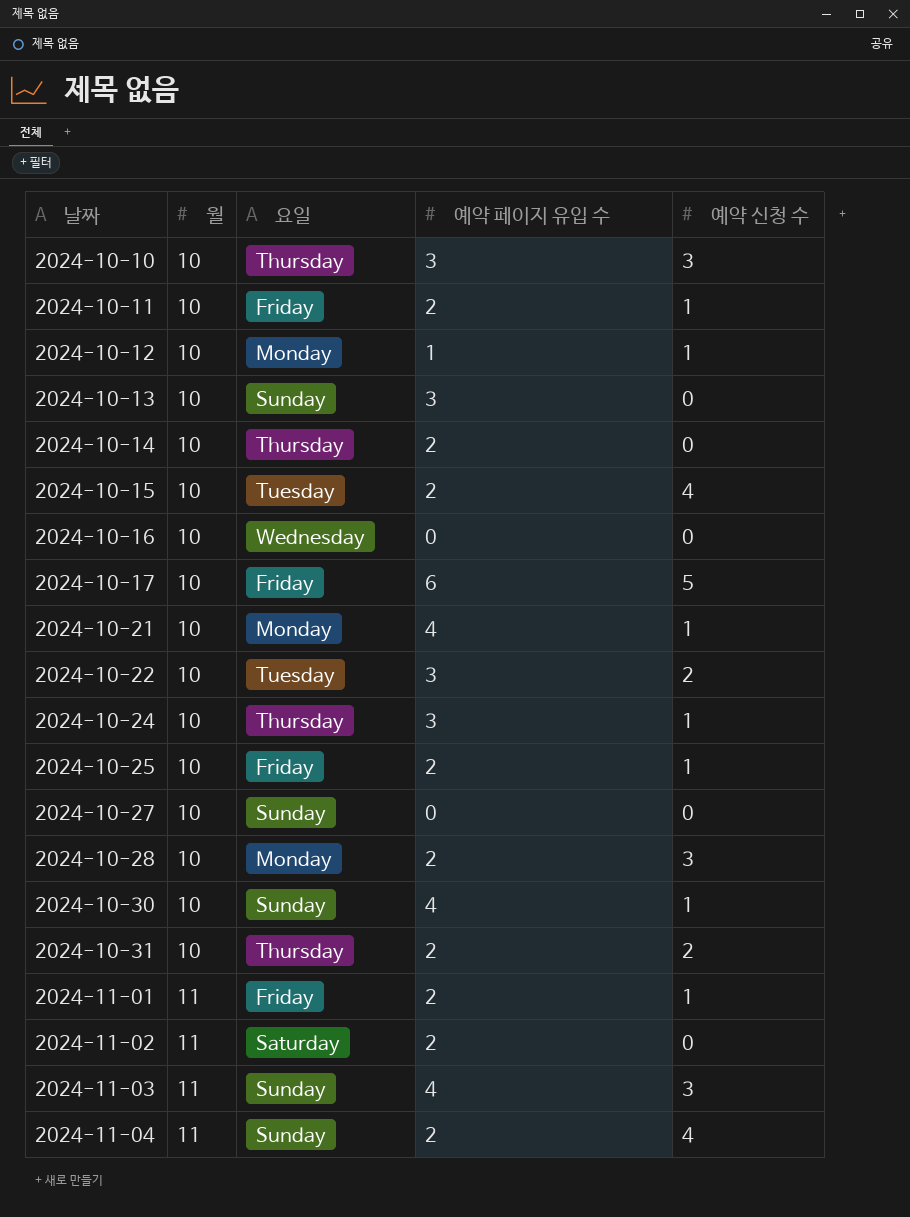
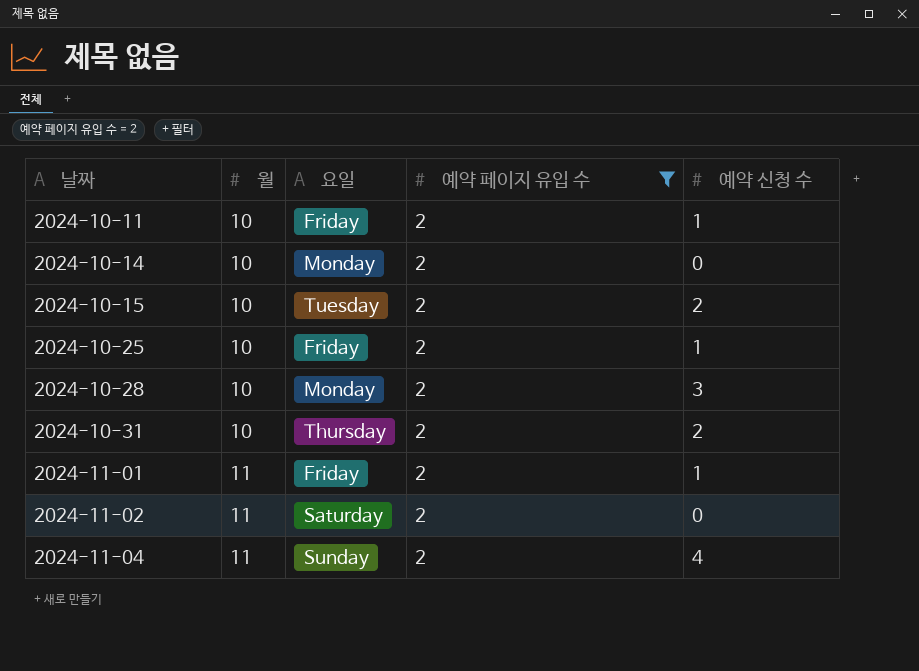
filter: none -> 예약 페이지 유입 수 = 2
2024-10-14 | 요일: Thursday -> Monday
2024-10-15 | 예약 신청 수: 4 -> 2

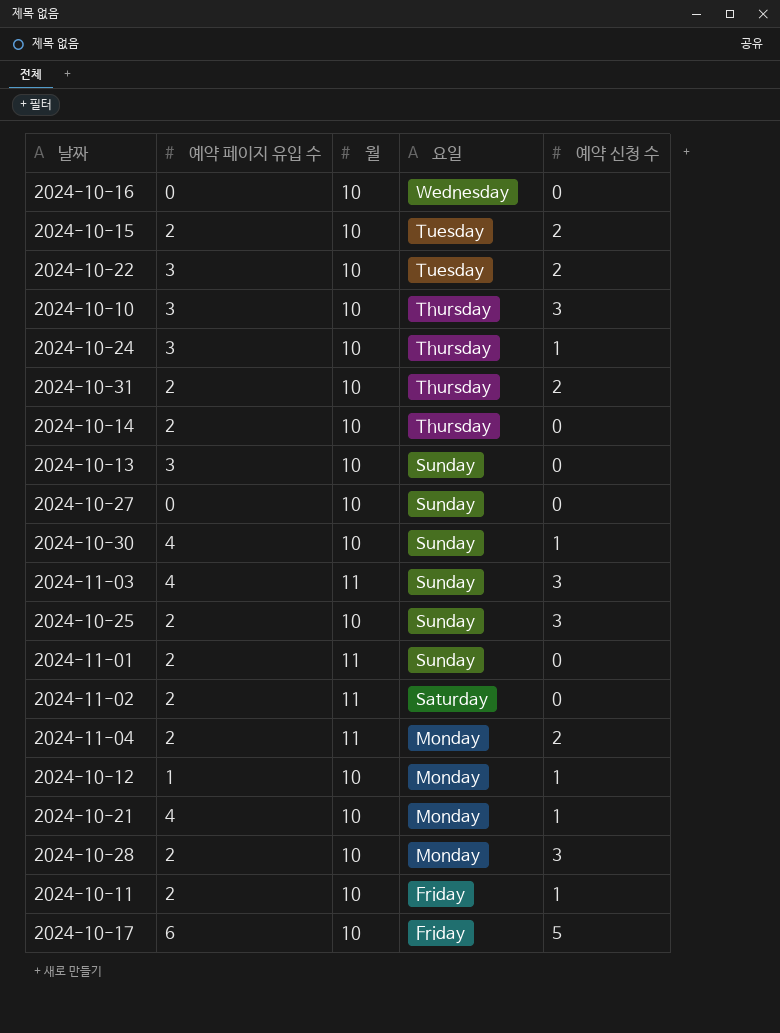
filter: 예약 페이지 유입 수 = 2 -> none
row order: 날짜 ascending -> 요일 descending
column 예약 페이지 유입 수 | position: 4 -> 2
2024-10-14 | 요일: Monday -> Thursday
2024-10-25 | 요일: Friday -> Sunday
2024-10-25 | 예약 신청 수: 1 -> 3
2024-11-01 | 요일: Friday -> Sunday
2024-11-01 | 예약 신청 수: 1 -> 0
2024-11-04 | 요일: Sunday -> Monday
2024-11-04 | 예약 신청 수: 4 -> 2

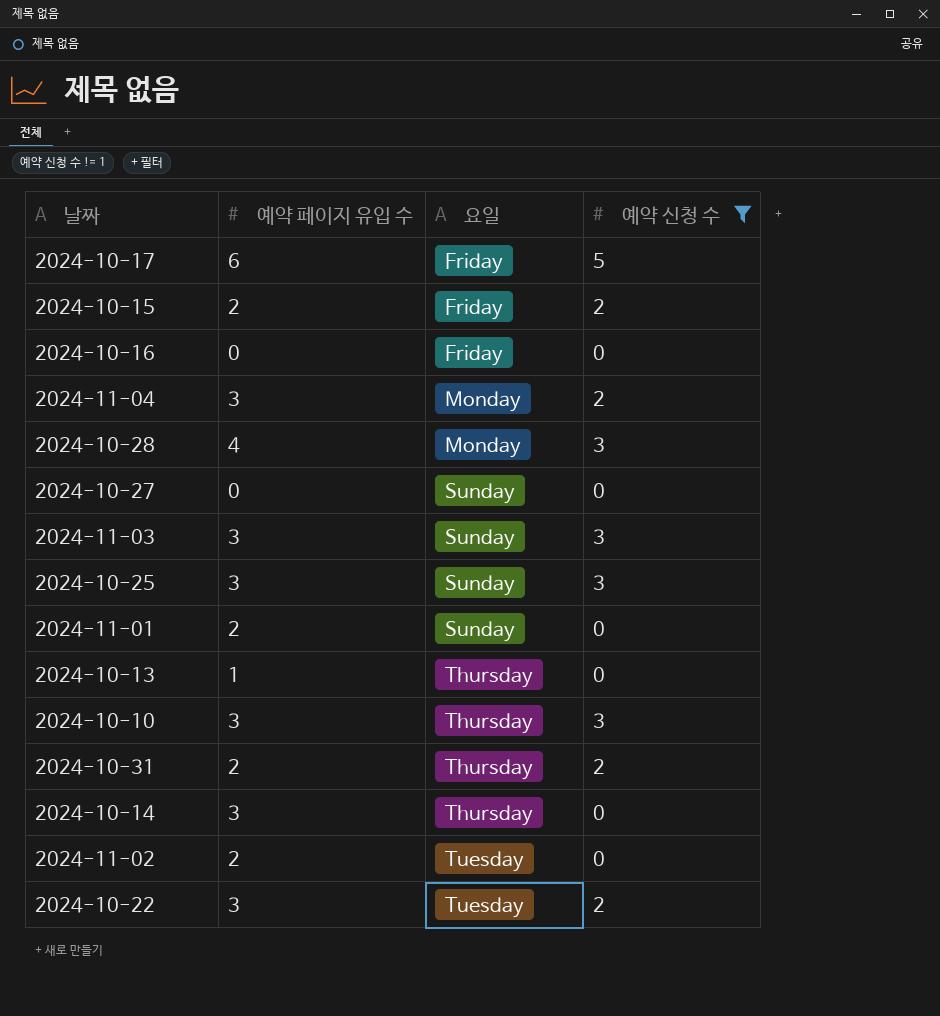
filter: none -> 예약 신청 수 != 1
row order: 요일 descending -> 요일 ascending
column 월 | position: 3 -> none
2024-10-15 | 요일: Tuesday -> Friday
2024-10-16 | 요일: Wednesday -> Friday
2024-11-04 | 예약 페이지 유입 수: 2 -> 3
2024-10-28 | 예약 페이지 유입 수: 2 -> 4
2024-11-03 | 예약 페이지 유입 수: 4 -> 3
2024-10-25 | 예약 페이지 유입 수: 2 -> 3
2024-10-13 | 예약 페이지 유입 수: 3 -> 1
2024-10-13 | 요일: Sunday -> Thursday
2024-10-14 | 예약 페이지 유입 수: 2 -> 3
2024-11-02 | 요일: Saturday -> Tuesday

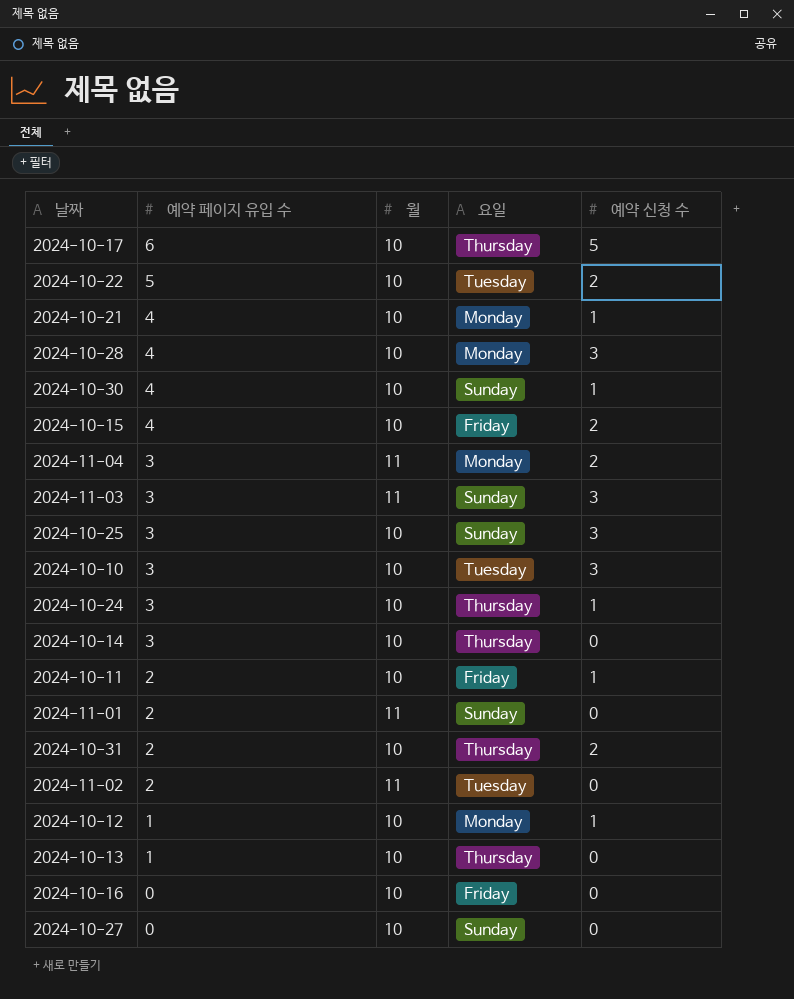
filter: 예약 신청 수 != 1 -> none
row order: 요일 ascending -> 예약 페이지 유입 수 descending
column 월 | position: none -> 3
2024-10-17 | 요일: Friday -> Thursday
2024-10-22 | 예약 페이지 유입 수: 3 -> 5
2024-10-15 | 예약 페이지 유입 수: 2 -> 4
2024-10-10 | 요일: Thursday -> Tuesday

